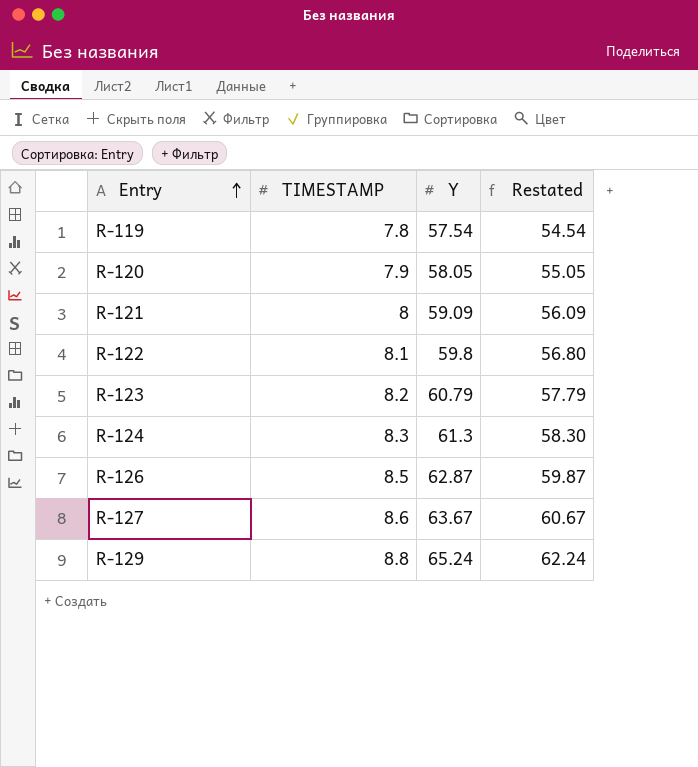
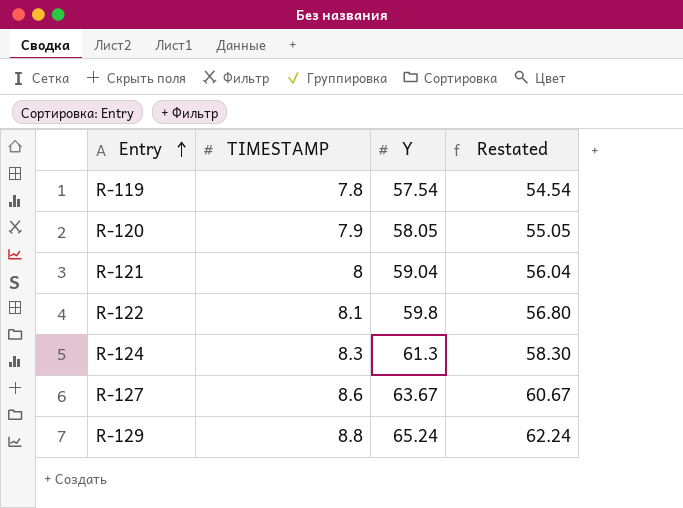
row R-123: 8.2 | 60.79 | 57.79 -> none
row R-126: 8.5 | 62.87 | 59.87 -> none
R-121 | Y: 59.09 -> 59.04
R-121 | Restated: 56.09 -> 56.04

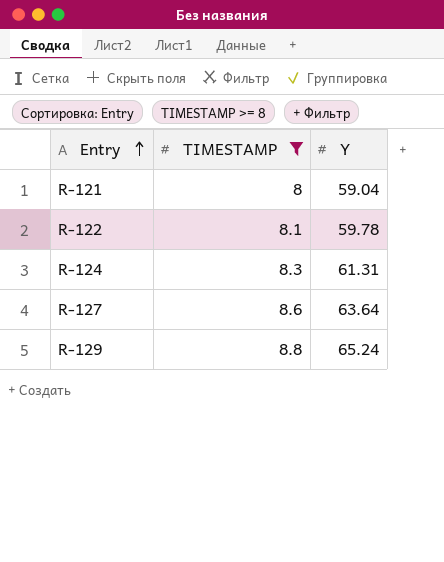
filter: none -> TIMESTAMP >= 8
column Restated | formula: [Y] - 3 -> none
R-122 | Y: 59.8 -> 59.78
R-124 | Y: 61.3 -> 61.31
R-127 | Y: 63.67 -> 63.64

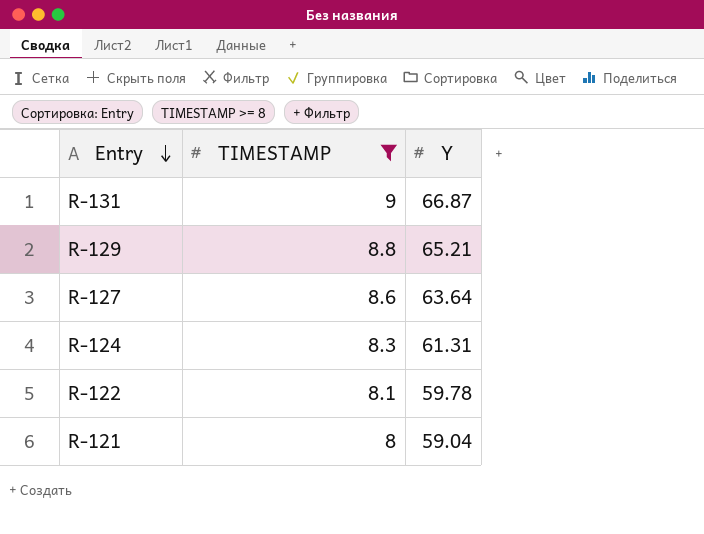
row order: Entry ascending -> Entry descending
row R-131: none -> 9 | 66.87
R-129 | Y: 65.24 -> 65.21

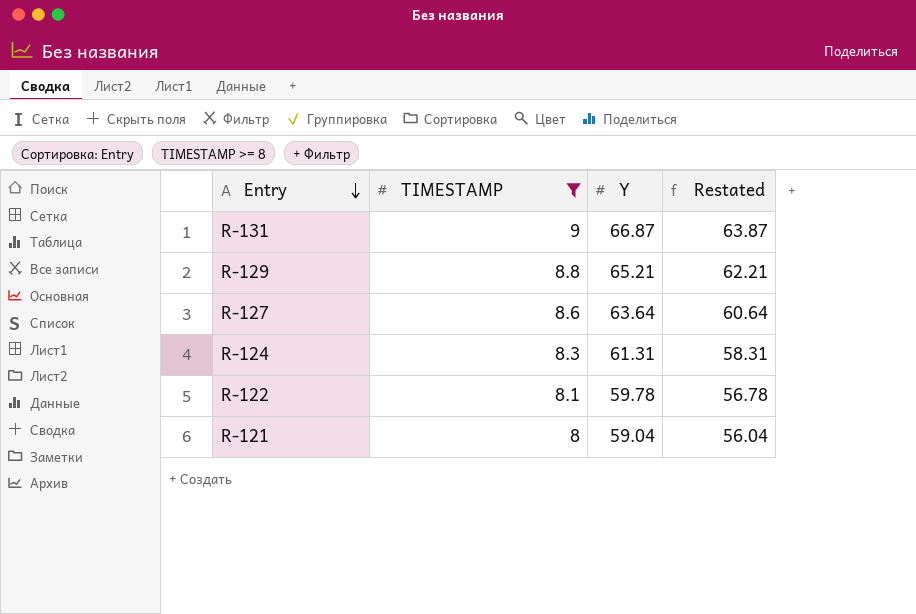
column Restated | formula: none -> [Y] - 3

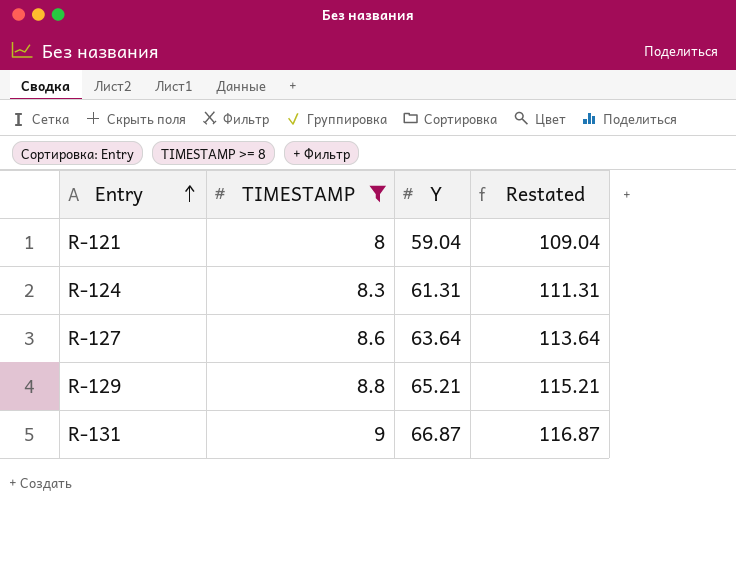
row order: Entry descending -> Entry ascending
column Restated | formula: [Y] - 3 -> [Y] + 50
row R-122: 8.1 | 59.78 | 56.78 -> none

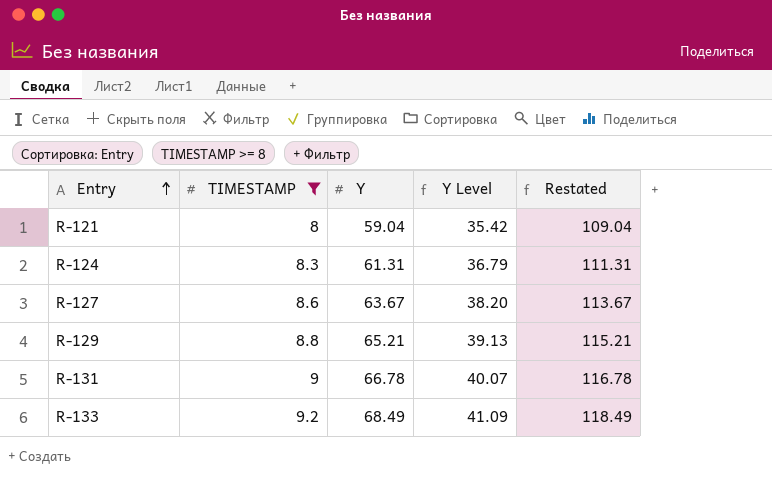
column Y Level | formula: none -> [Y] * 0.6
R-127 | Y: 63.64 -> 63.67
R-127 | Restated: 113.64 -> 113.67
R-131 | Y: 66.87 -> 66.78
R-131 | Restated: 116.87 -> 116.78
row R-133: none -> 9.2 | 68.49 | 41.09 | 118.49

